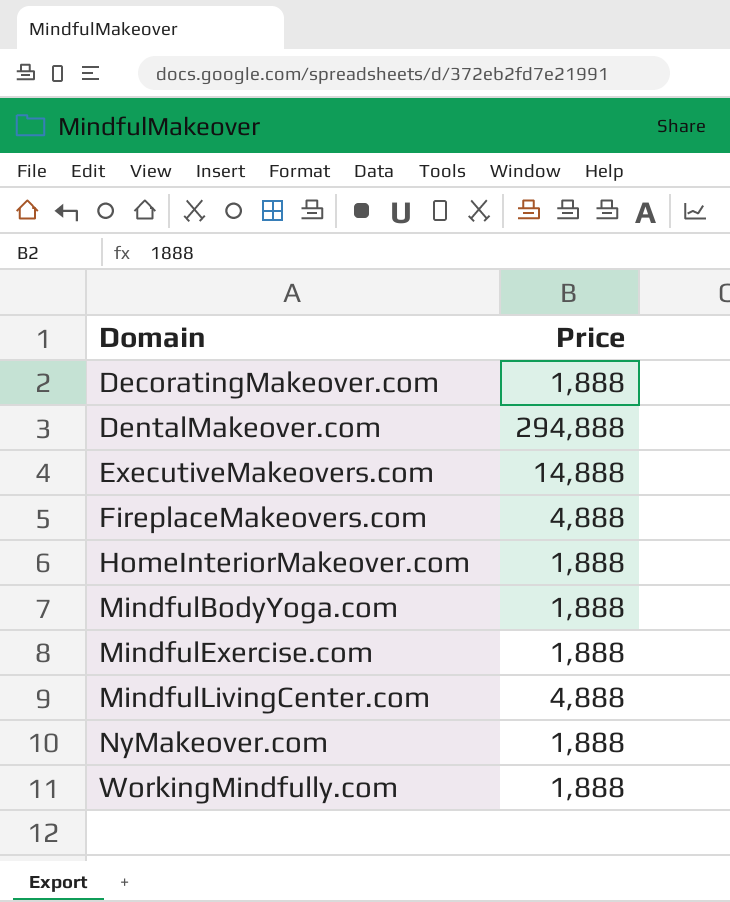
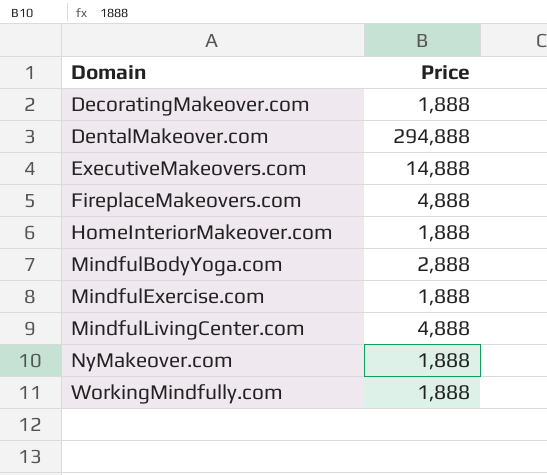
MindfulBodyYoga.com | Price: 1,888 -> 2,888

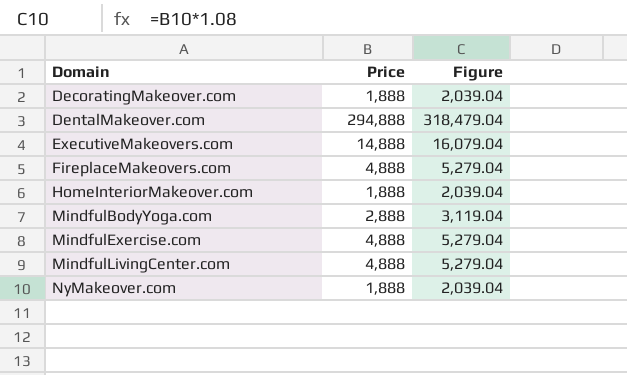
column Figure | formula: none -> [Price] * 1.08
row WorkingMindfully.com: 1,888 -> none
MindfulExercise.com | Price: 1,888 -> 4,888

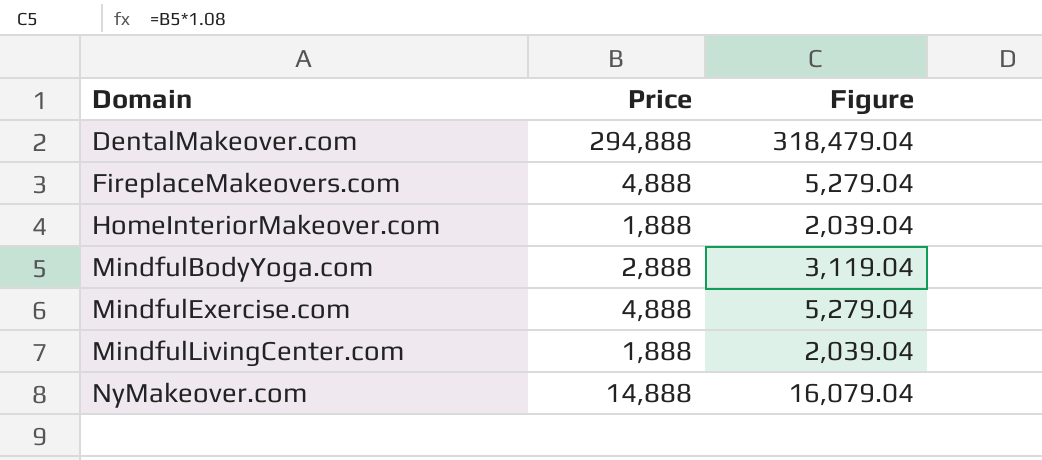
row DecoratingMakeover.com: 1,888 | 2,039.04 -> none
row ExecutiveMakeovers.com: 14,888 | 16,079.04 -> none
MindfulLivingCenter.com | Price: 4,888 -> 1,888
MindfulLivingCenter.com | Figure: 5,279.04 -> 2,039.04
NyMakeover.com | Price: 1,888 -> 14,888
NyMakeover.com | Figure: 2,039.04 -> 16,079.04

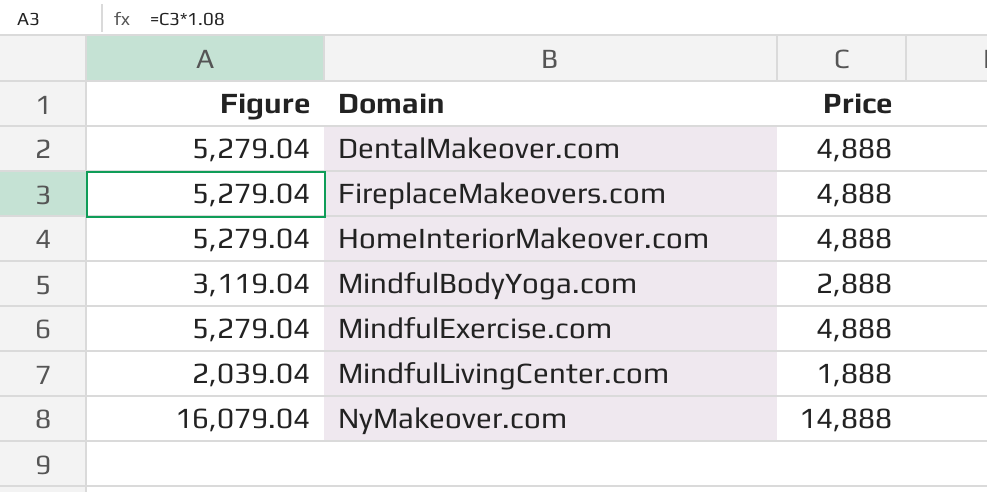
column Figure | position: 3 -> 1
DentalMakeover.com | Figure: 318,479.04 -> 5,279.04
DentalMakeover.com | Price: 294,888 -> 4,888
HomeInteriorMakeover.com | Figure: 2,039.04 -> 5,279.04
HomeInteriorMakeover.com | Price: 1,888 -> 4,888

